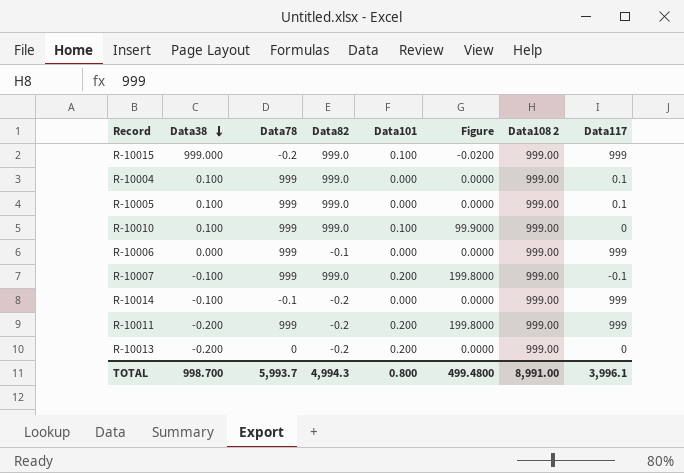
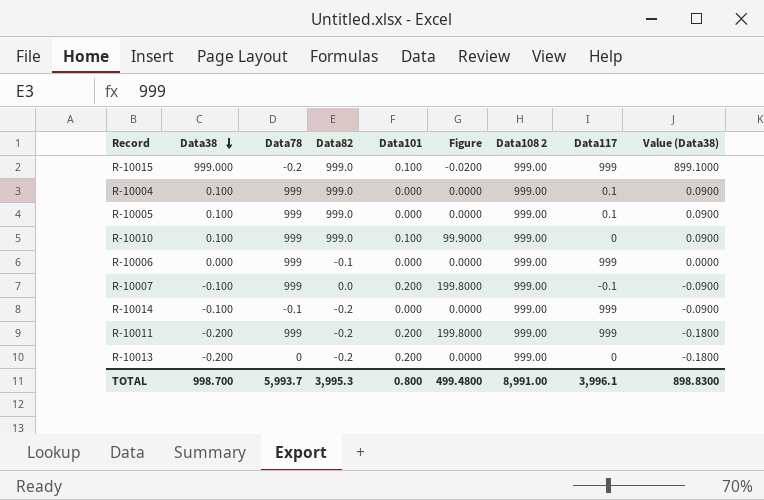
column Value (Data38) | formula: none -> [Data38] * 0.9
R-10007 | Data82: 999.0 -> 0.0
TOTAL | Data82: 4,994.3 -> 3,995.3

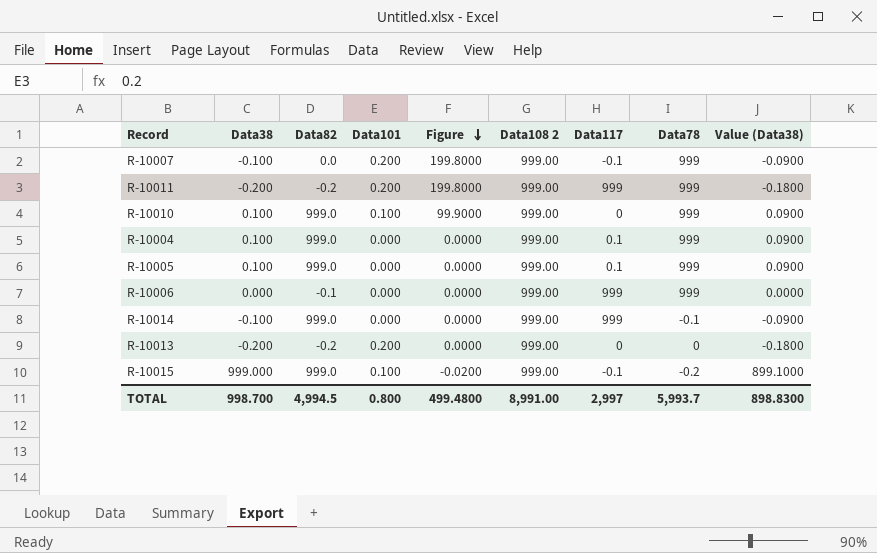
row order: Data38 descending -> Figure descending
column Data78 | position: 3 -> 8
R-10014 | Data82: -0.2 -> 999.0
R-10015 | Data117: 999 -> -0.1
TOTAL | Data82: 3,995.3 -> 4,994.5
TOTAL | Data117: 3,996.1 -> 2,997

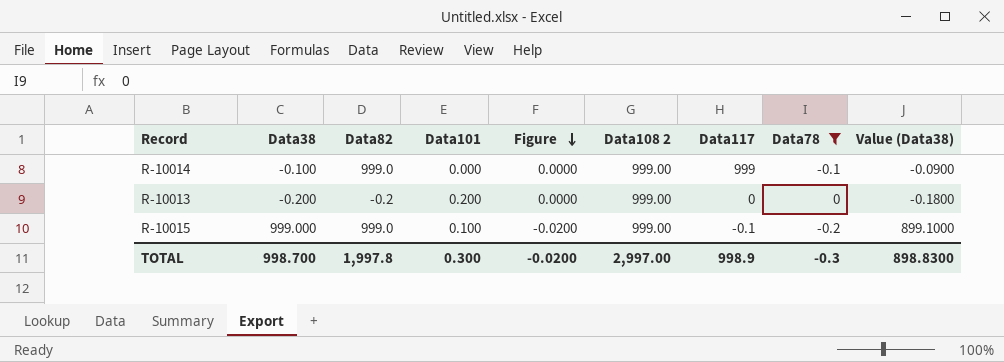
filter: none -> Data78 != 999
TOTAL | Data82: 4,994.5 -> 1,997.8
TOTAL | Data101: 0.800 -> 0.300
TOTAL | Figure: 499.4800 -> -0.0200
TOTAL | Data108 2: 8,991.00 -> 2,997.00
TOTAL | Data117: 2,997 -> 998.9
TOTAL | Data78: 5,993.7 -> -0.3

